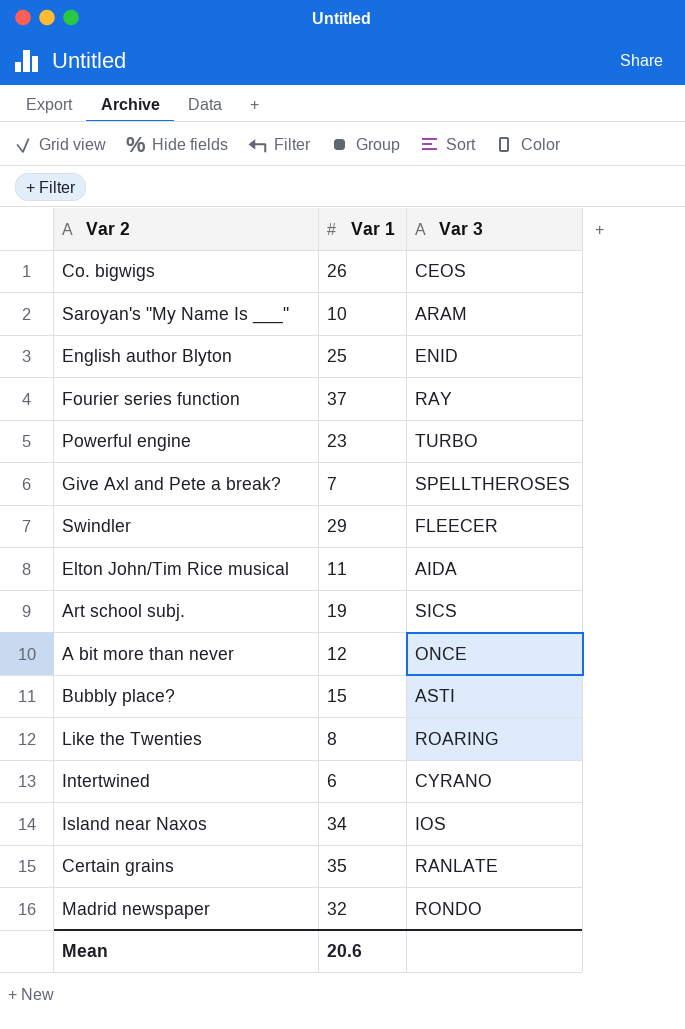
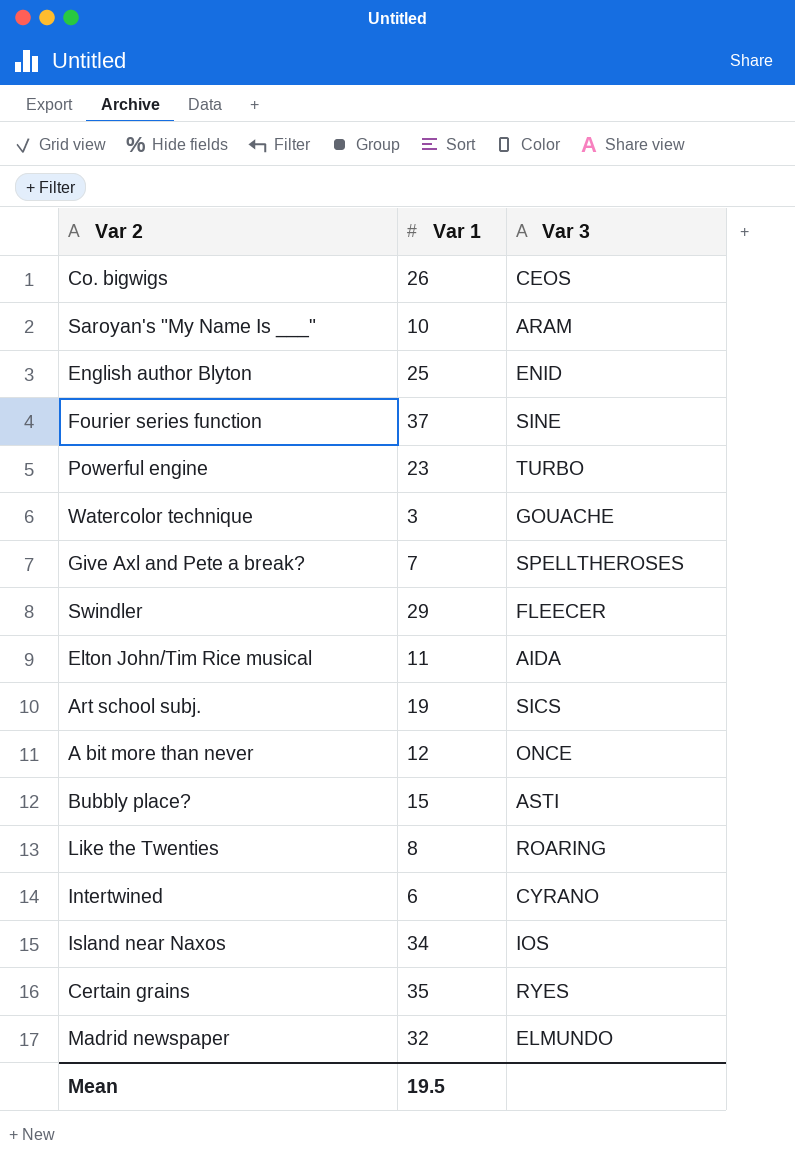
Fourier series function | Var 3: RAY -> SINE
row Watercolor technique: none -> 3 | GOUACHE
Certain grains | Var 3: RANLATE -> RYES
Madrid newspaper | Var 3: RONDO -> ELMUNDO
Mean | Var 1: 20.6 -> 19.5

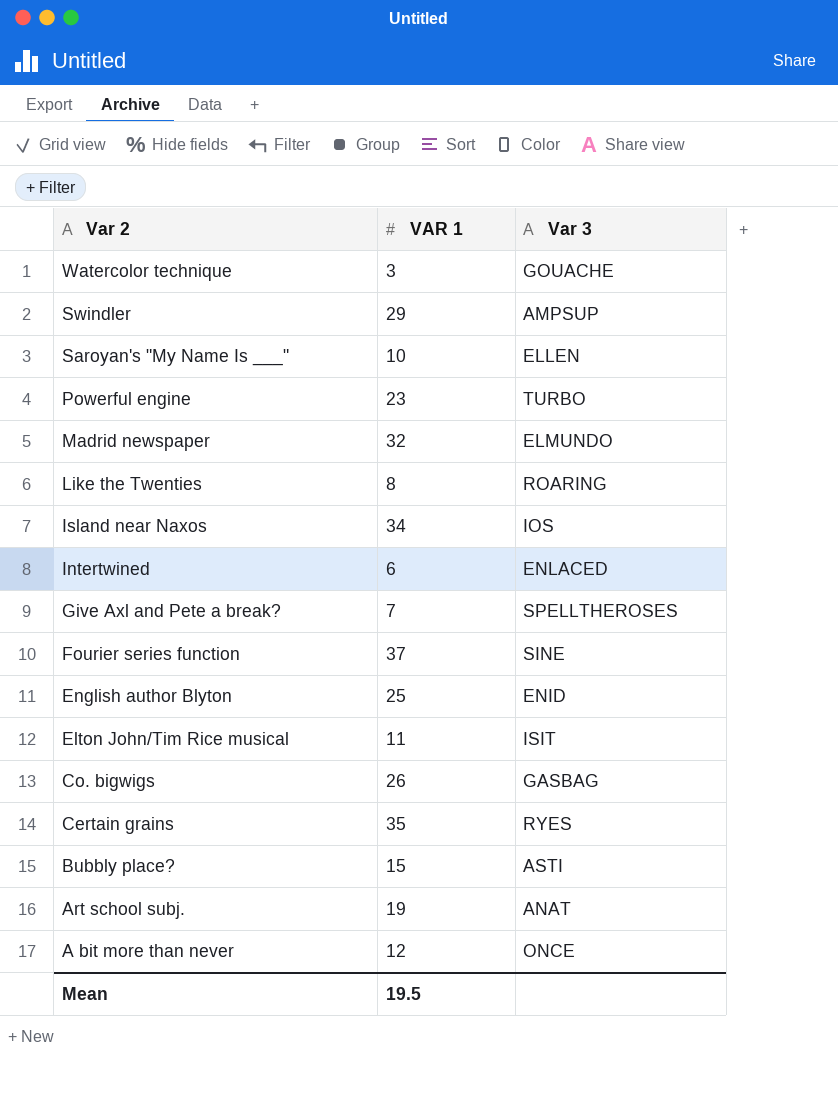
row order: none -> Var 2 descending
column name: Var 1 -> VAR 1
Swindler | Var 3: FLEECER -> AMPSUP
Saroyan's "My Name Is ___" | Var 3: ARAM -> ELLEN
Intertwined | Var 3: CYRANO -> ENLACED
Elton John/Tim Rice musical | Var 3: AIDA -> ISIT
Co. bigwigs | Var 3: CEOS -> GASBAG
Art school subj. | Var 3: SICS -> ANAT

